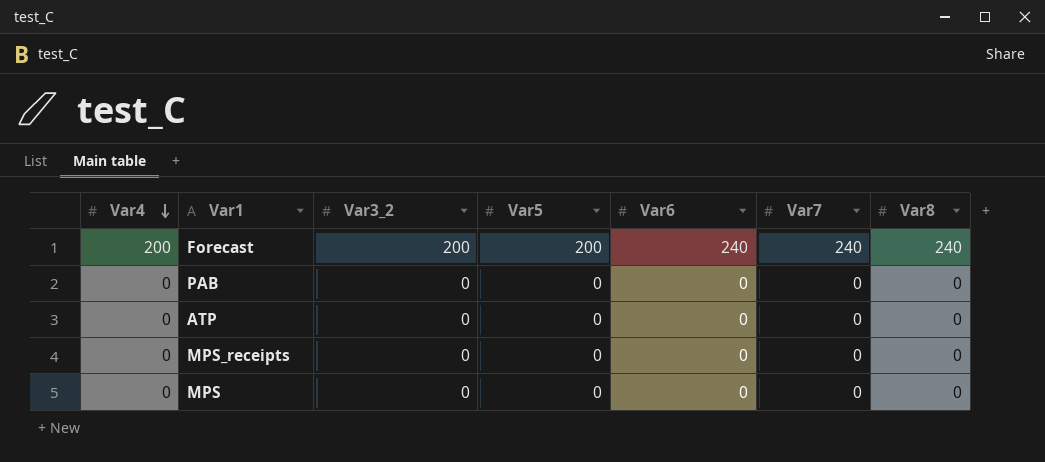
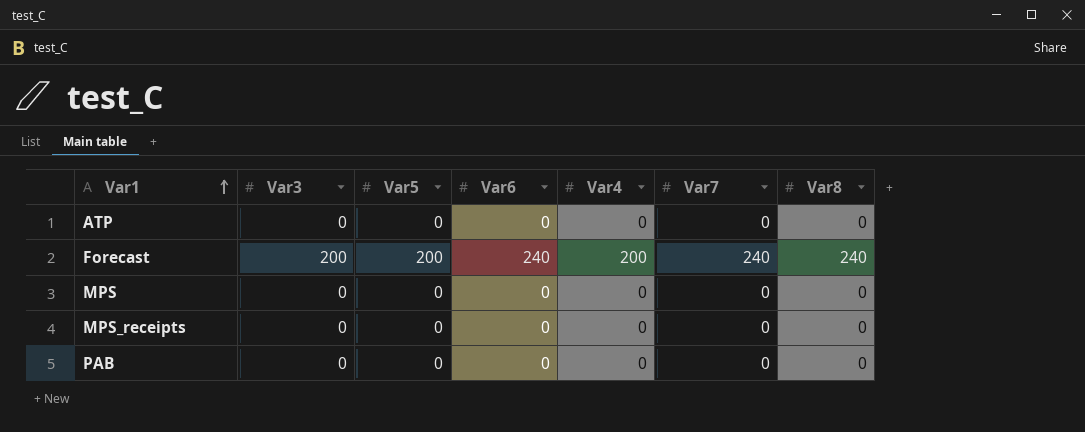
row order: Var4 descending -> Var1 ascending
column name: Var3_2 -> Var3
column Var4 | position: 1 -> 5

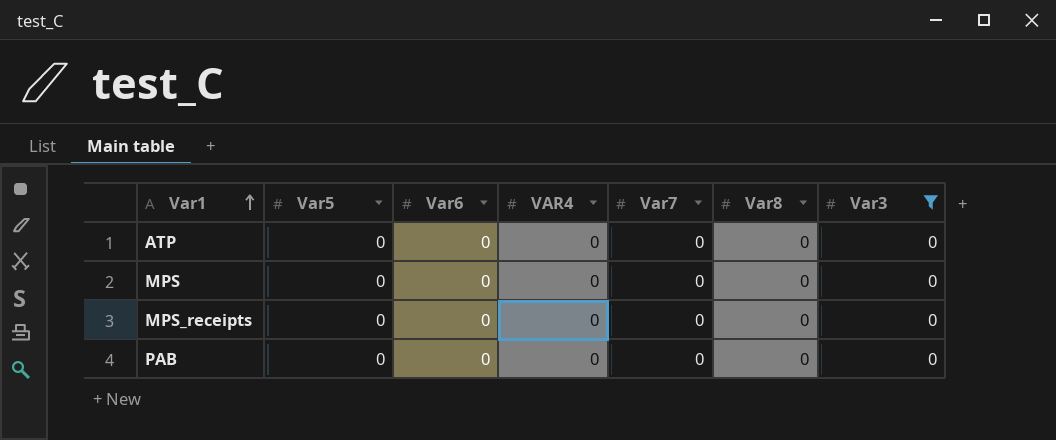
filter: none -> Var3 = 0
column name: Var4 -> VAR4
column Var3 | position: 2 -> 7

